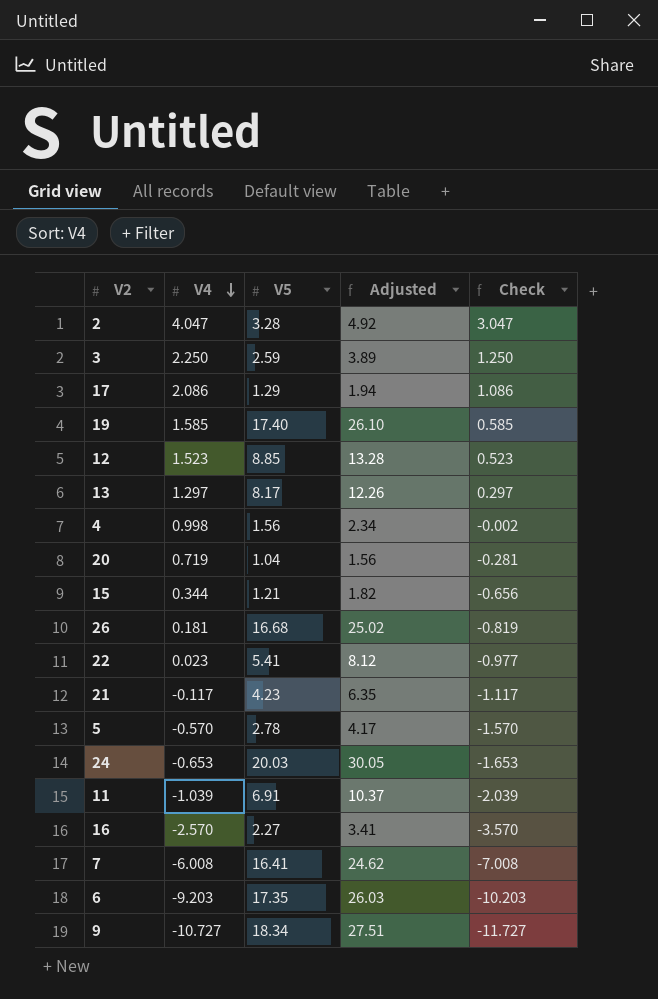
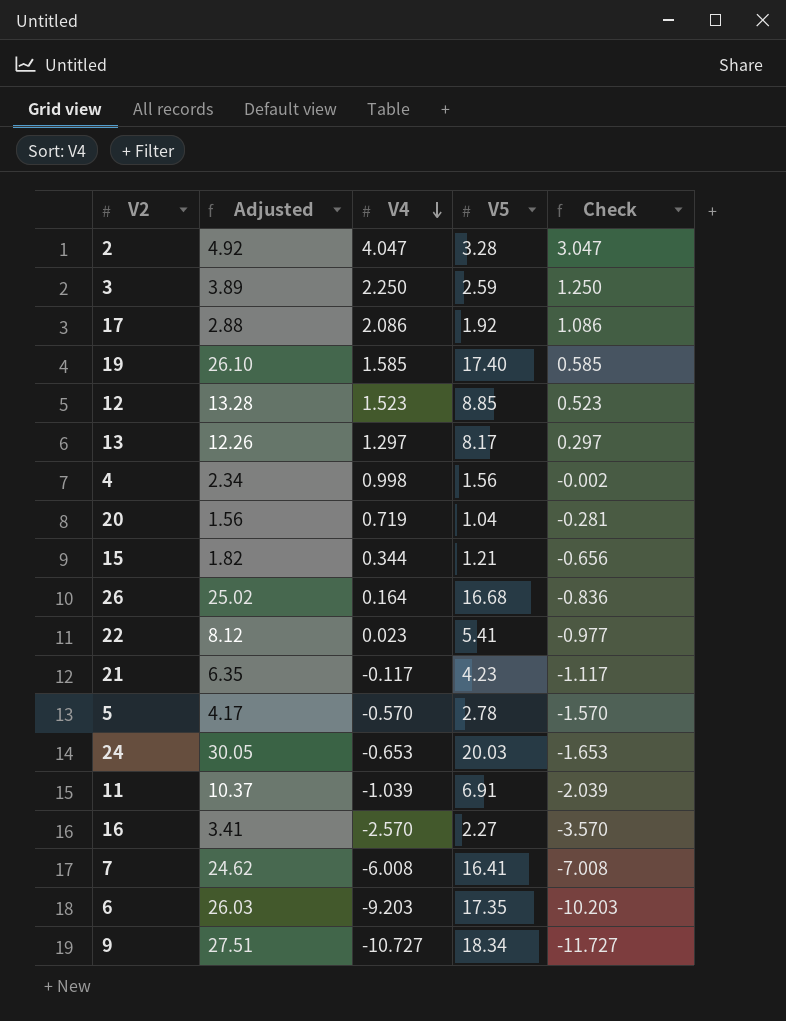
column Adjusted | position: 4 -> 2
17 | Adjusted: 1.94 -> 2.88
17 | V5: 1.29 -> 1.92
26 | V4: 0.181 -> 0.164
26 | Check: -0.819 -> -0.836

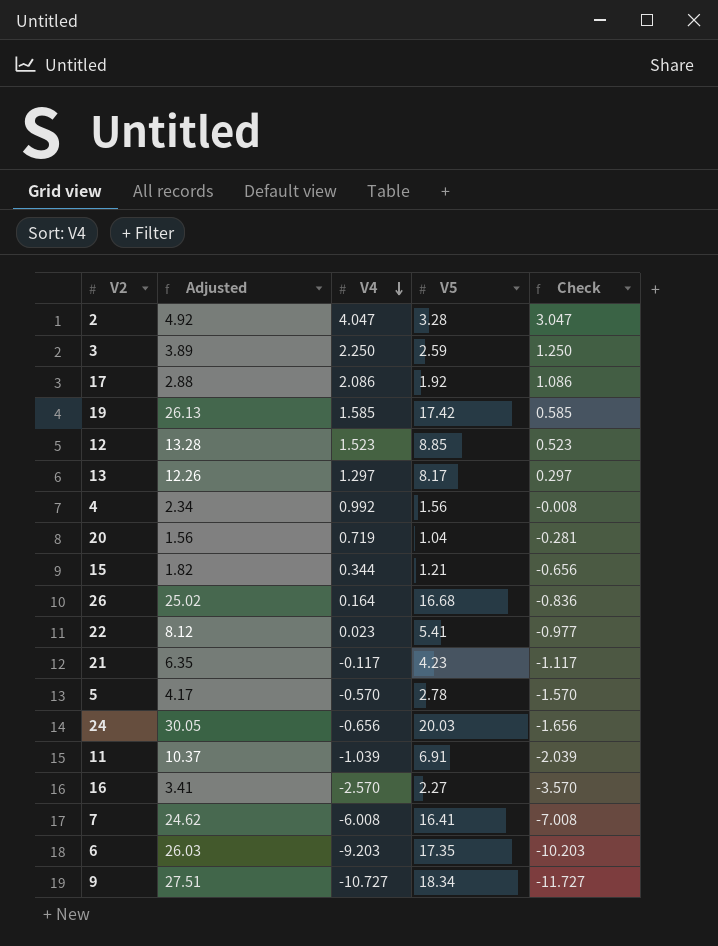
19 | Adjusted: 26.10 -> 26.13
19 | V5: 17.40 -> 17.42
4 | V4: 0.998 -> 0.992
4 | Check: -0.002 -> -0.008
24 | V4: -0.653 -> -0.656
24 | Check: -1.653 -> -1.656

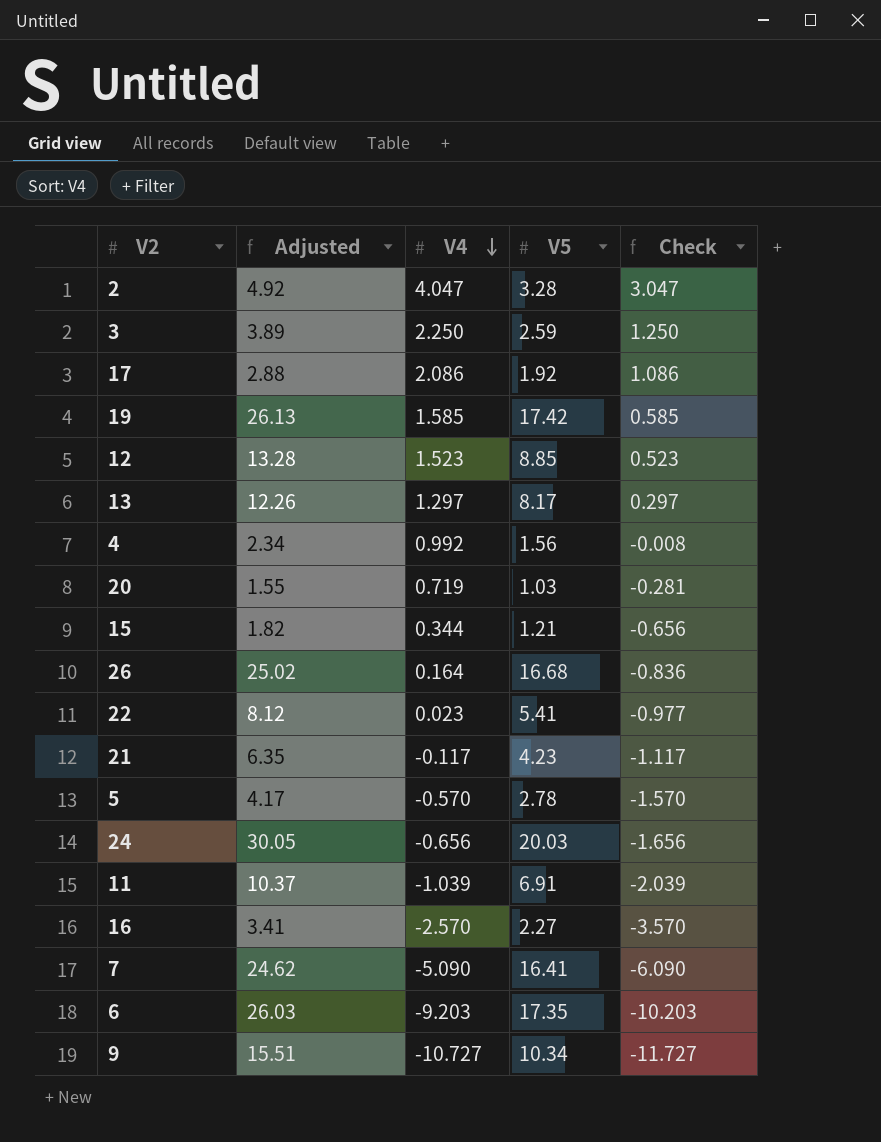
20 | Adjusted: 1.56 -> 1.55
20 | V5: 1.04 -> 1.03
7 | V4: -6.008 -> -5.090
7 | Check: -7.008 -> -6.090
9 | Adjusted: 27.51 -> 15.51
9 | V5: 18.34 -> 10.34

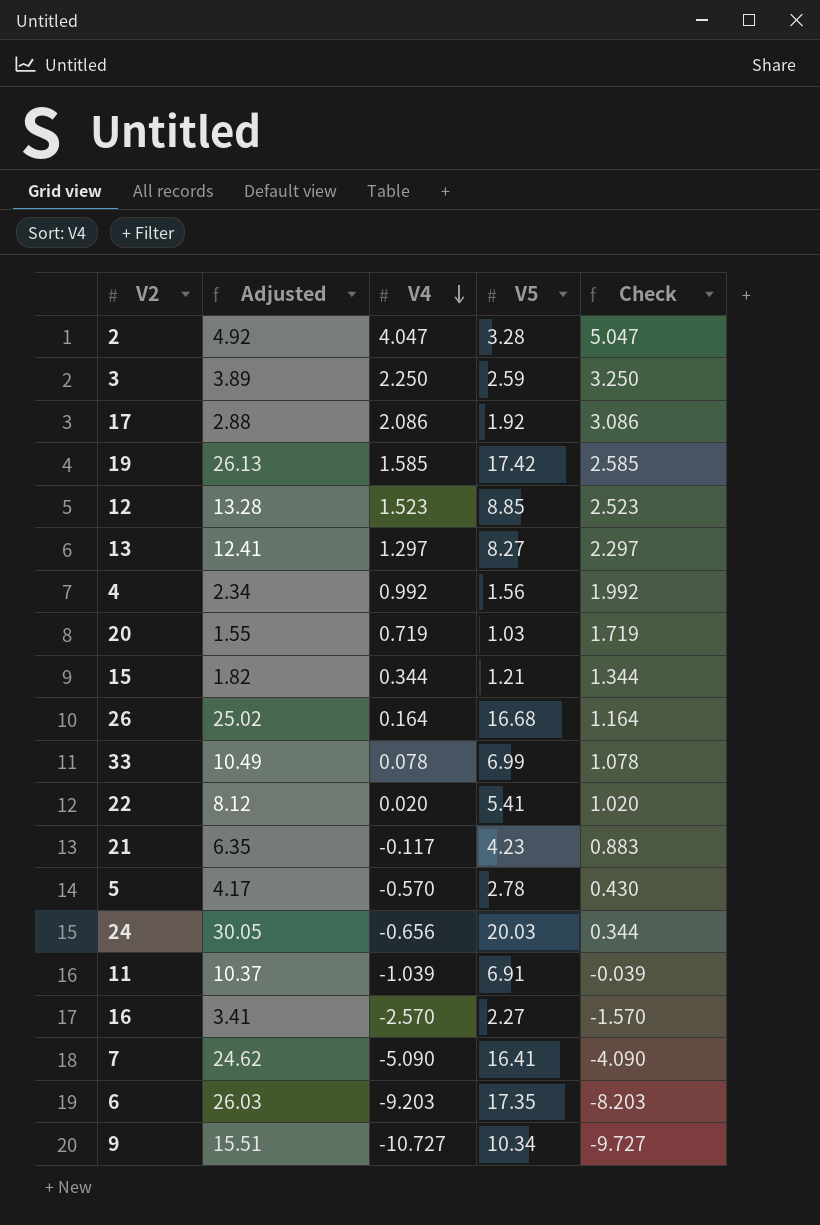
column Check | formula: [V4] - 1 -> [V4] + 1
13 | Adjusted: 12.26 -> 12.41
13 | V5: 8.17 -> 8.27
row 33: none -> 10.49 | 0.078 | 6.99 | 1.078
22 | V4: 0.023 -> 0.020

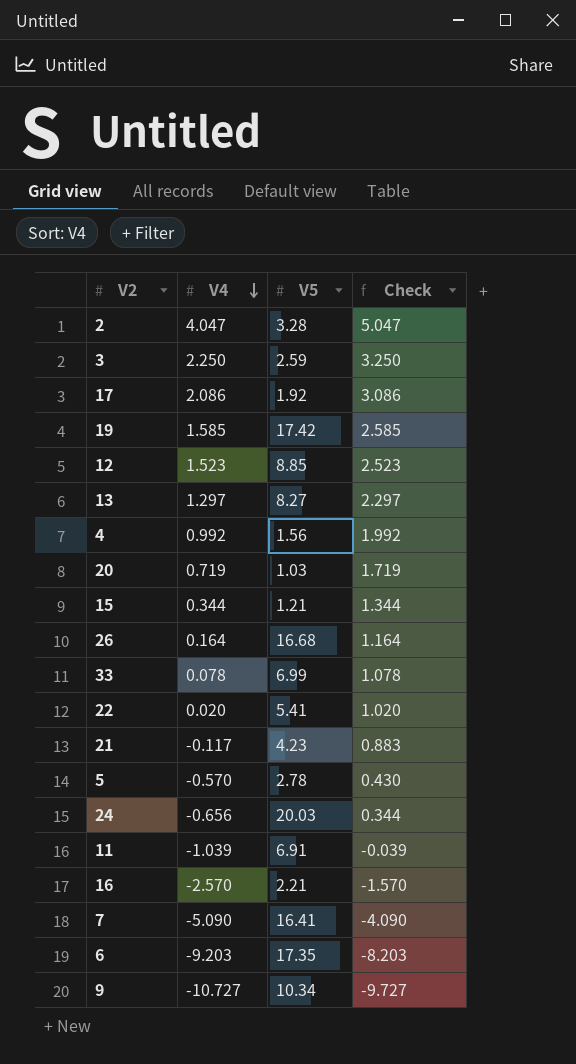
column Adjusted | formula: [V5] * 1.5 -> none
16 | V5: 2.27 -> 2.21

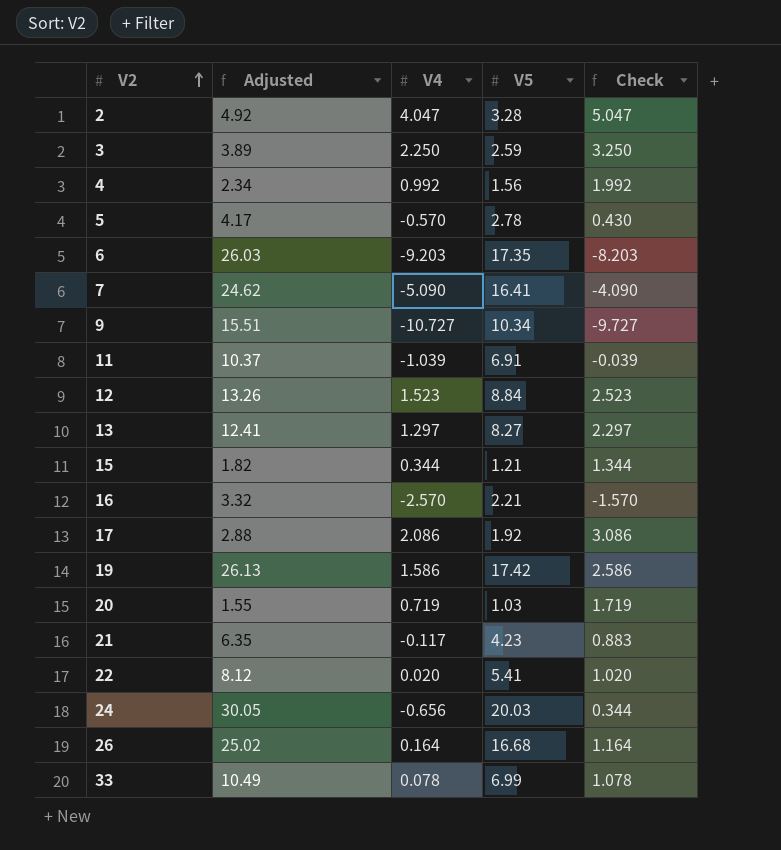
row order: V4 descending -> V2 ascending
column Adjusted | formula: none -> [V5] * 1.5
12 | V5: 8.85 -> 8.84
19 | V4: 1.585 -> 1.586
19 | Check: 2.585 -> 2.586

